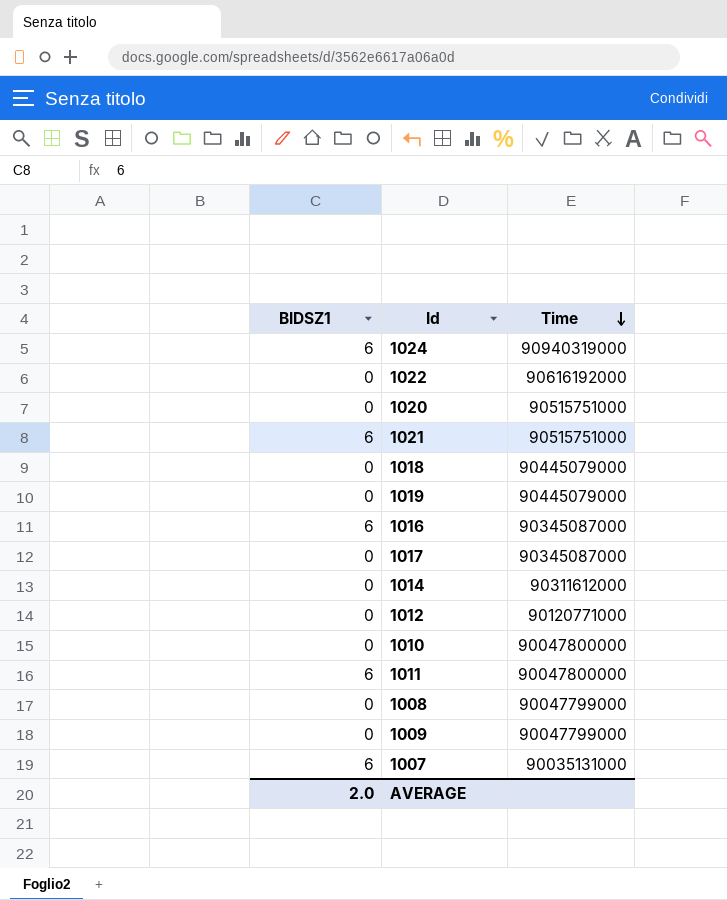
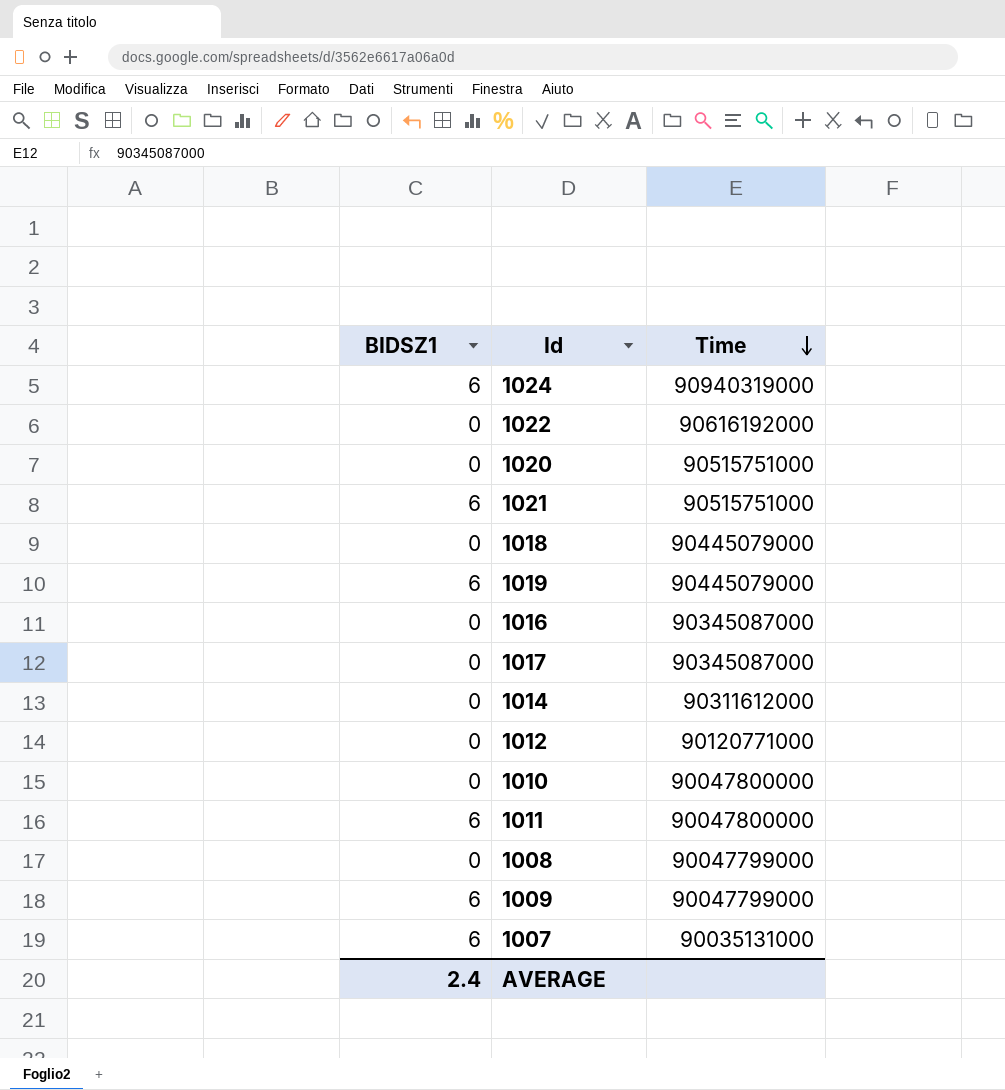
1019 | BIDSZ1: 0 -> 6
1016 | BIDSZ1: 6 -> 0
1009 | BIDSZ1: 0 -> 6
AVERAGE | BIDSZ1: 2.0 -> 2.4

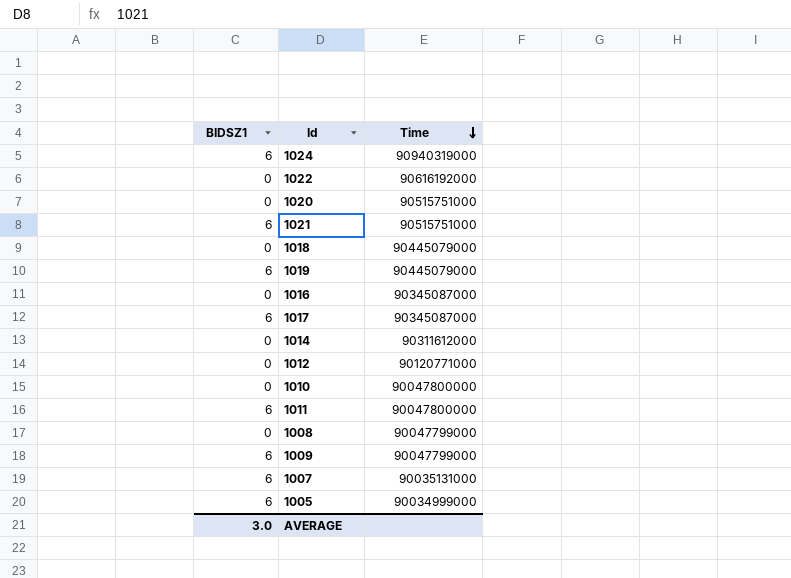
1017 | BIDSZ1: 0 -> 6
row 1005: none -> 6 | 90034999000
AVERAGE | BIDSZ1: 2.4 -> 3.0

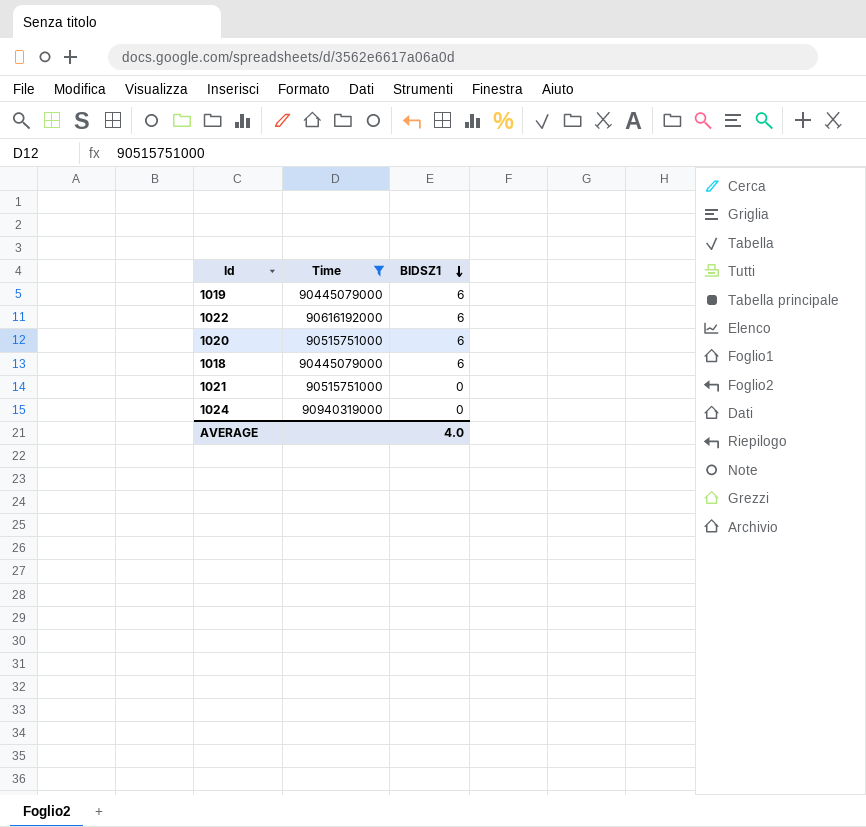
filter: none -> Time >= 90445079000
row order: Time descending -> BIDSZ1 descending
column BIDSZ1 | position: 1 -> 3
1022 | BIDSZ1: 0 -> 6
1020 | BIDSZ1: 0 -> 6
1018 | BIDSZ1: 0 -> 6
1021 | BIDSZ1: 6 -> 0
1024 | BIDSZ1: 6 -> 0
AVERAGE | BIDSZ1: 3.0 -> 4.0

